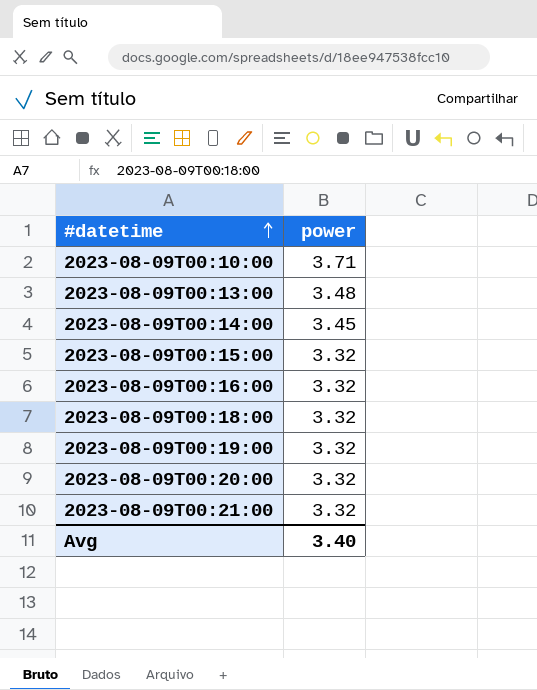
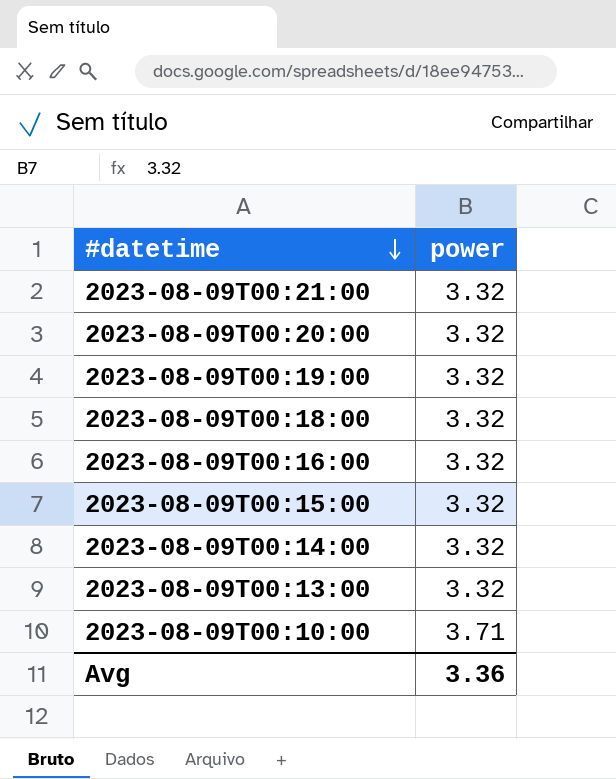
row order: #datetime ascending -> #datetime descending
2023-08-09T00:14:00 | power: 3.45 -> 3.32
2023-08-09T00:13:00 | power: 3.48 -> 3.32
Avg | power: 3.40 -> 3.36

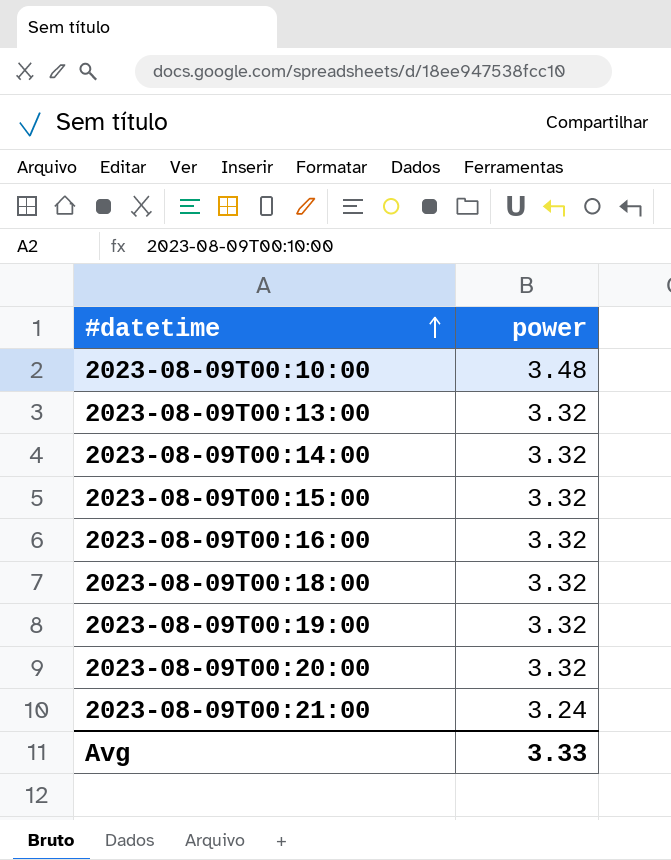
row order: #datetime descending -> #datetime ascending
2023-08-09T00:10:00 | power: 3.71 -> 3.48
2023-08-09T00:21:00 | power: 3.32 -> 3.24
Avg | power: 3.36 -> 3.33

